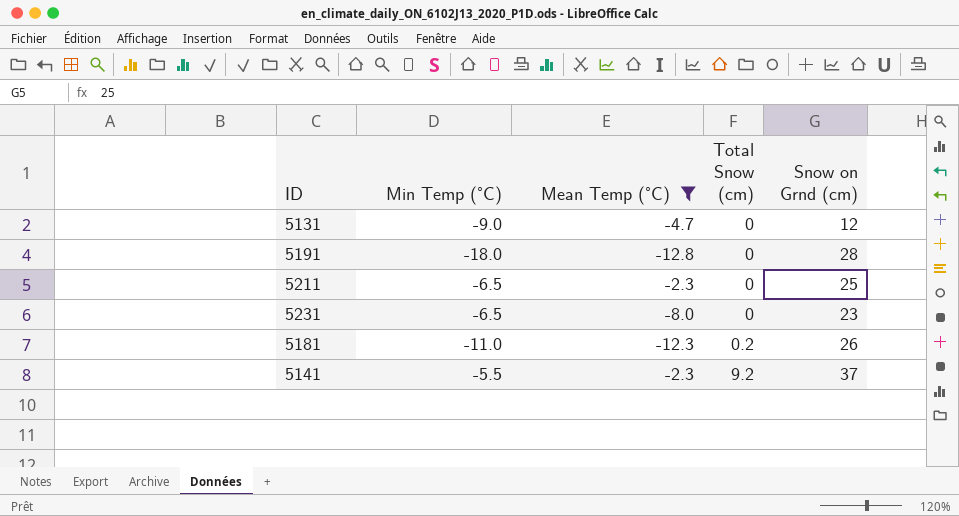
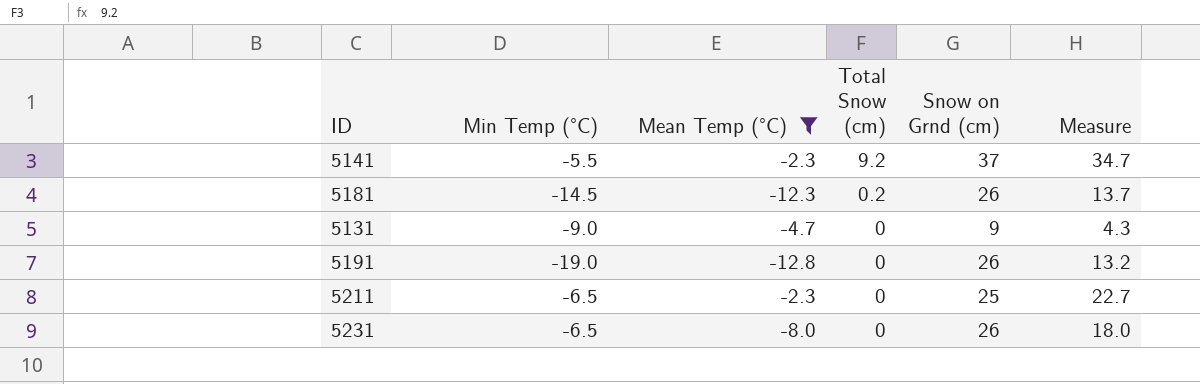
row order: Total Snow (cm) ascending -> Total Snow (cm) descending
column Measure | formula: none -> [Mean Temp (°C)] + [Snow on Grnd (cm)]
5181 | Min Temp (°C): -11.0 -> -14.5
5131 | Snow on Grnd (cm): 12 -> 9
5191 | Min Temp (°C): -18.0 -> -19.0
5191 | Snow on Grnd (cm): 28 -> 26
5231 | Snow on Grnd (cm): 23 -> 26

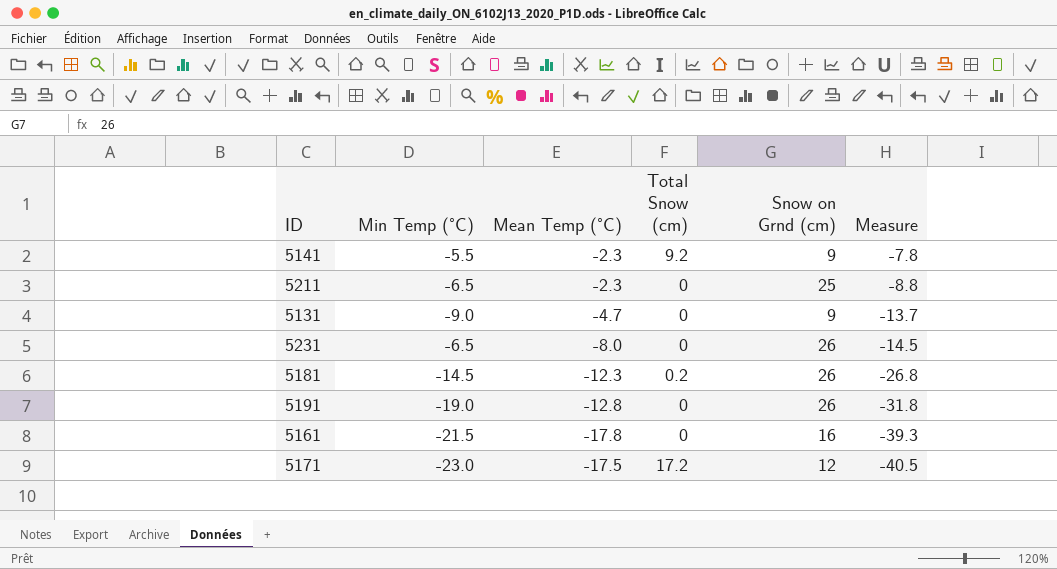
filter: Mean Temp (°C) >= -12.8 -> none
row order: Total Snow (cm) descending -> Measure descending
column Measure | formula: [Mean Temp (°C)] + [Snow on Grnd (cm)] -> [Min Temp (°C)] + [Mean Temp (°C)]
5141 | Snow on Grnd (cm): 37 -> 9

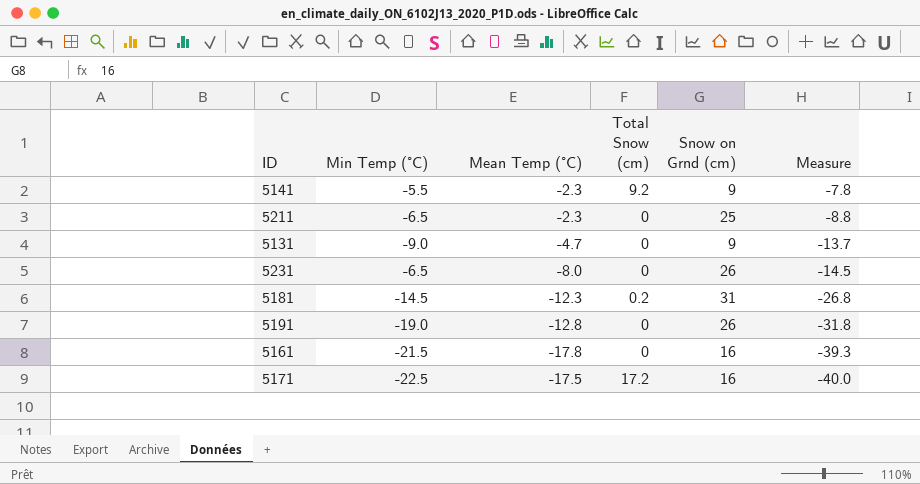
5181 | Snow on Grnd (cm): 26 -> 31
5171 | Min Temp (°C): -23.0 -> -22.5
5171 | Snow on Grnd (cm): 12 -> 16
5171 | Measure: -40.5 -> -40.0

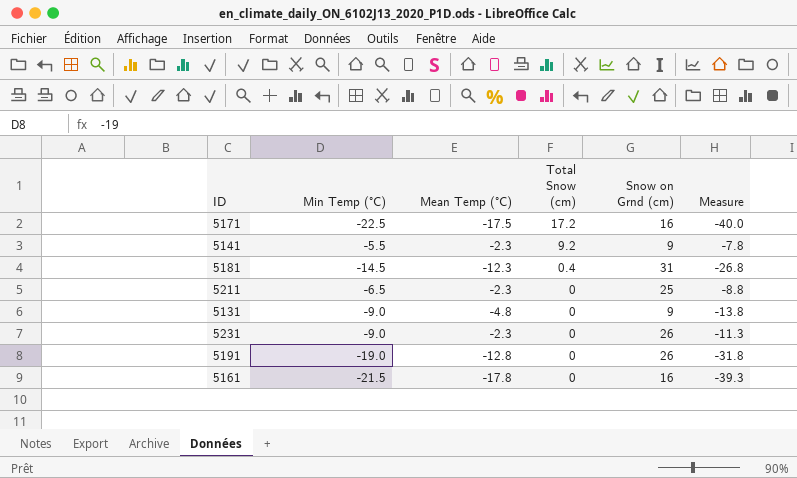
row order: Measure descending -> Total Snow (cm) descending
5181 | Total Snow (cm): 0.2 -> 0.4
5131 | Mean Temp (°C): -4.7 -> -4.8
5131 | Measure: -13.7 -> -13.8
5231 | Min Temp (°C): -6.5 -> -9.0
5231 | Mean Temp (°C): -8.0 -> -2.3
5231 | Measure: -14.5 -> -11.3

